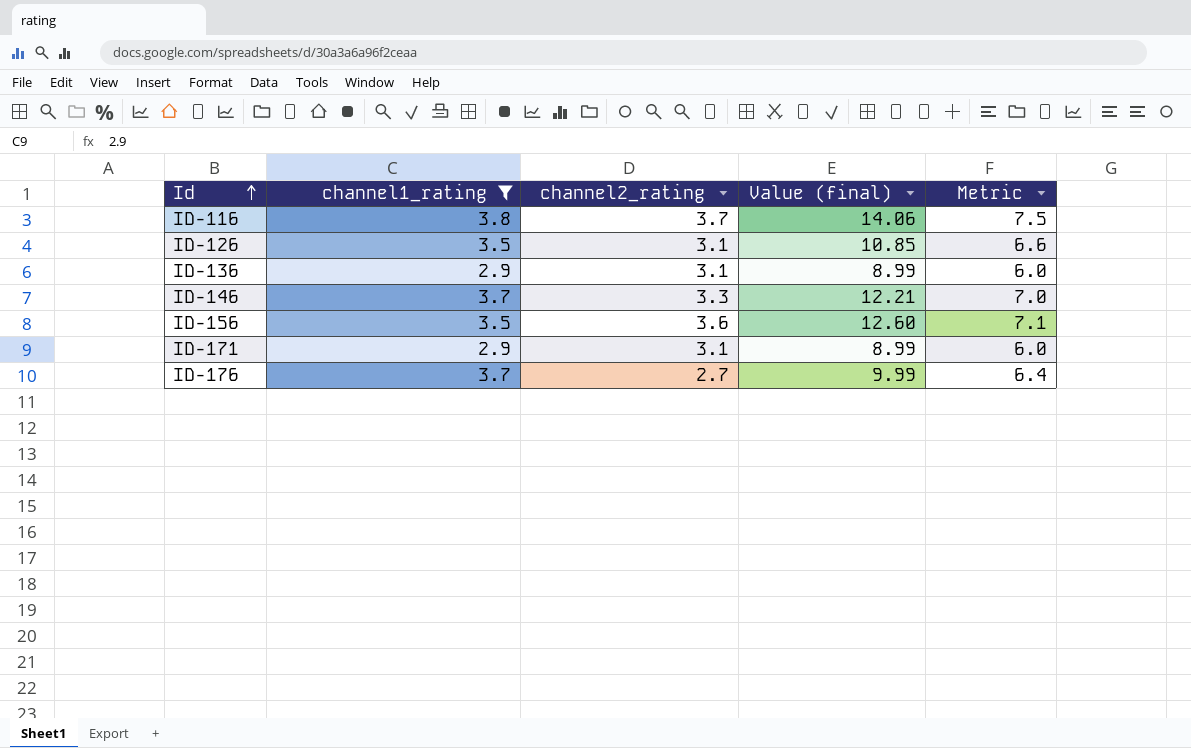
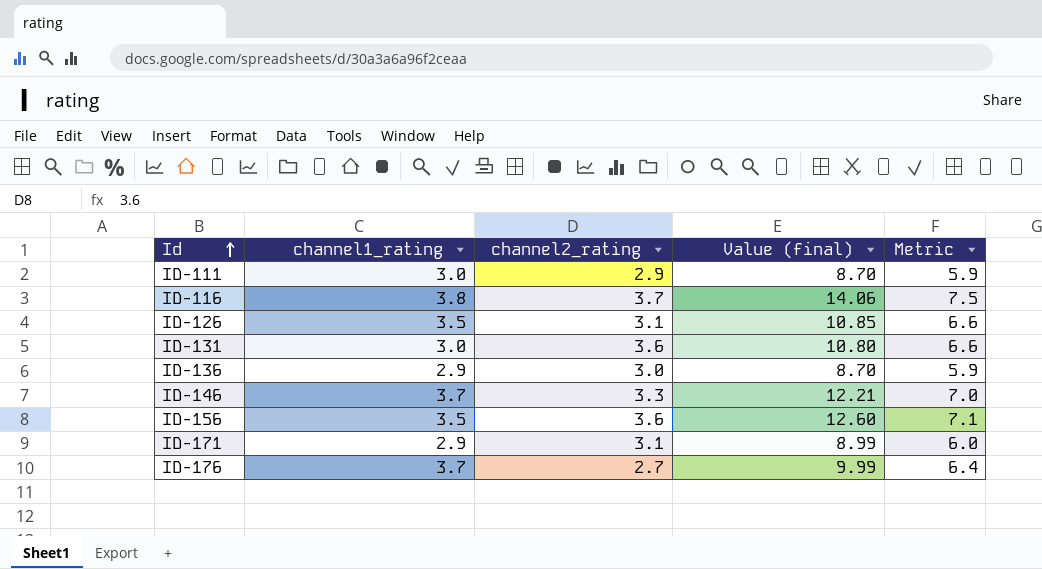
filter: channel1_rating != 3.0 -> none
ID-136 | channel2_rating: 3.1 -> 3.0
ID-136 | Value (final): 8.99 -> 8.70
ID-136 | Metric: 6.0 -> 5.9

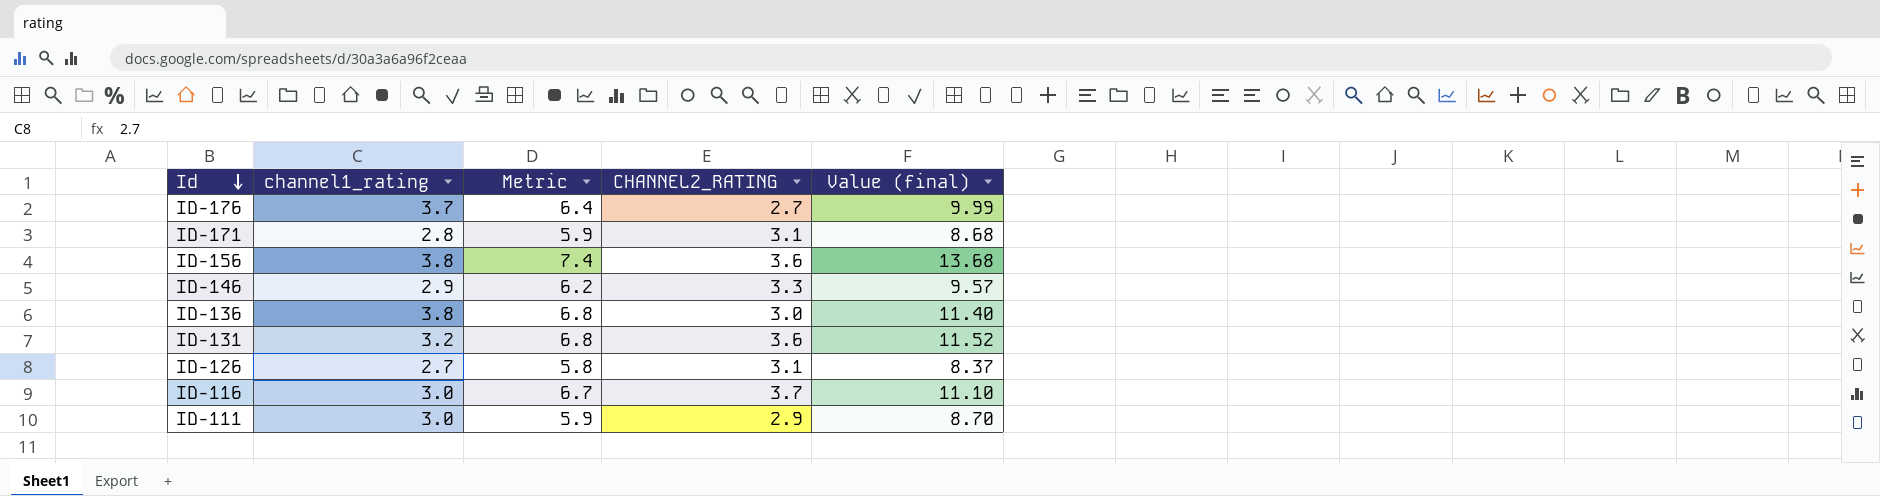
row order: Id ascending -> Id descending
column Metric | position: 5 -> 3
column name: channel2_rating -> CHANNEL2_RATING
ID-171 | channel1_rating: 2.9 -> 2.8
ID-171 | Metric: 6.0 -> 5.9
ID-171 | Value (final): 8.99 -> 8.68
ID-156 | channel1_rating: 3.5 -> 3.8
ID-156 | Metric: 7.1 -> 7.4
ID-156 | Value (final): 12.60 -> 13.68
ID-146 | channel1_rating: 3.7 -> 2.9
ID-146 | Metric: 7.0 -> 6.2
ID-146 | Value (final): 12.21 -> 9.57
ID-136 | channel1_rating: 2.9 -> 3.8
ID-136 | Metric: 5.9 -> 6.8
ID-136 | Value (final): 8.70 -> 11.40
ID-131 | channel1_rating: 3.0 -> 3.2
ID-131 | Metric: 6.6 -> 6.8
ID-131 | Value (final): 10.80 -> 11.52
ID-126 | channel1_rating: 3.5 -> 2.7
ID-126 | Metric: 6.6 -> 5.8
ID-126 | Value (final): 10.85 -> 8.37
ID-116 | channel1_rating: 3.8 -> 3.0
ID-116 | Metric: 7.5 -> 6.7
ID-116 | Value (final): 14.06 -> 11.10

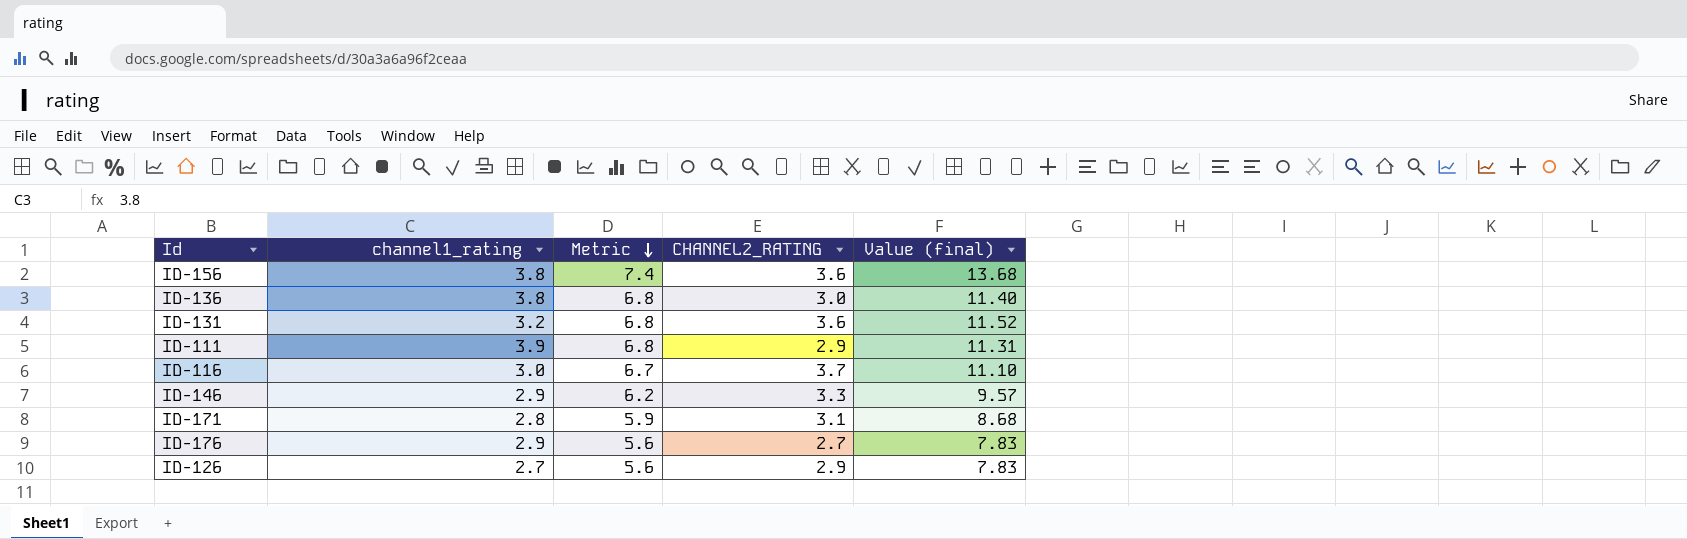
row order: Id descending -> Metric descending
ID-111 | channel1_rating: 3.0 -> 3.9
ID-111 | Metric: 5.9 -> 6.8
ID-111 | Value (final): 8.70 -> 11.31
ID-176 | channel1_rating: 3.7 -> 2.9
ID-176 | Metric: 6.4 -> 5.6
ID-176 | Value (final): 9.99 -> 7.83
ID-126 | Metric: 5.8 -> 5.6
ID-126 | CHANNEL2_RATING: 3.1 -> 2.9
ID-126 | Value (final): 8.37 -> 7.83

